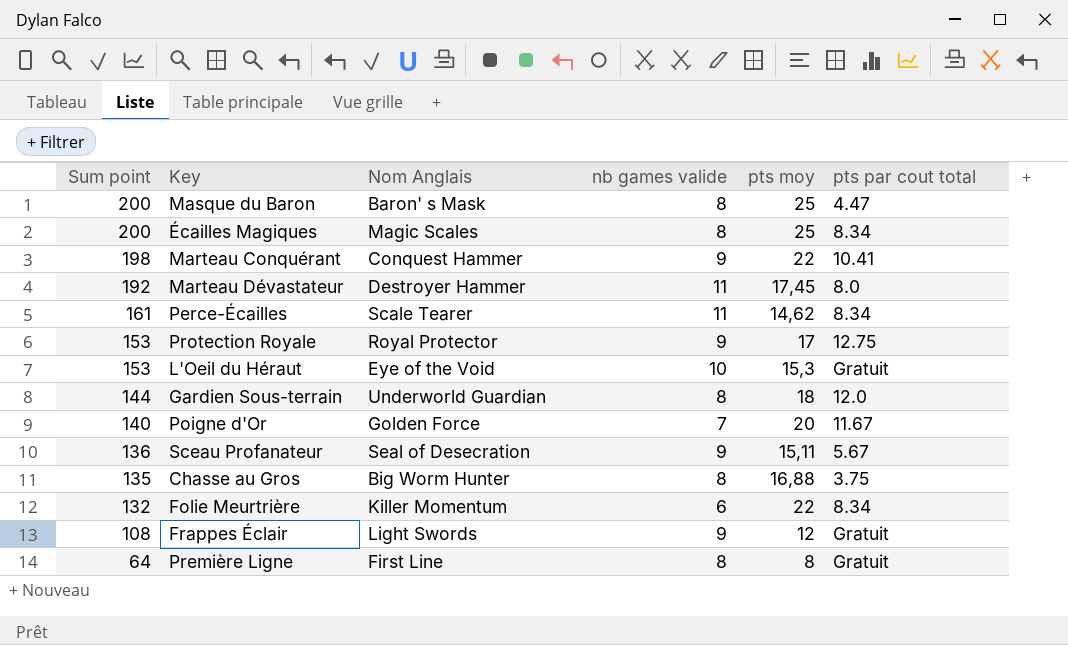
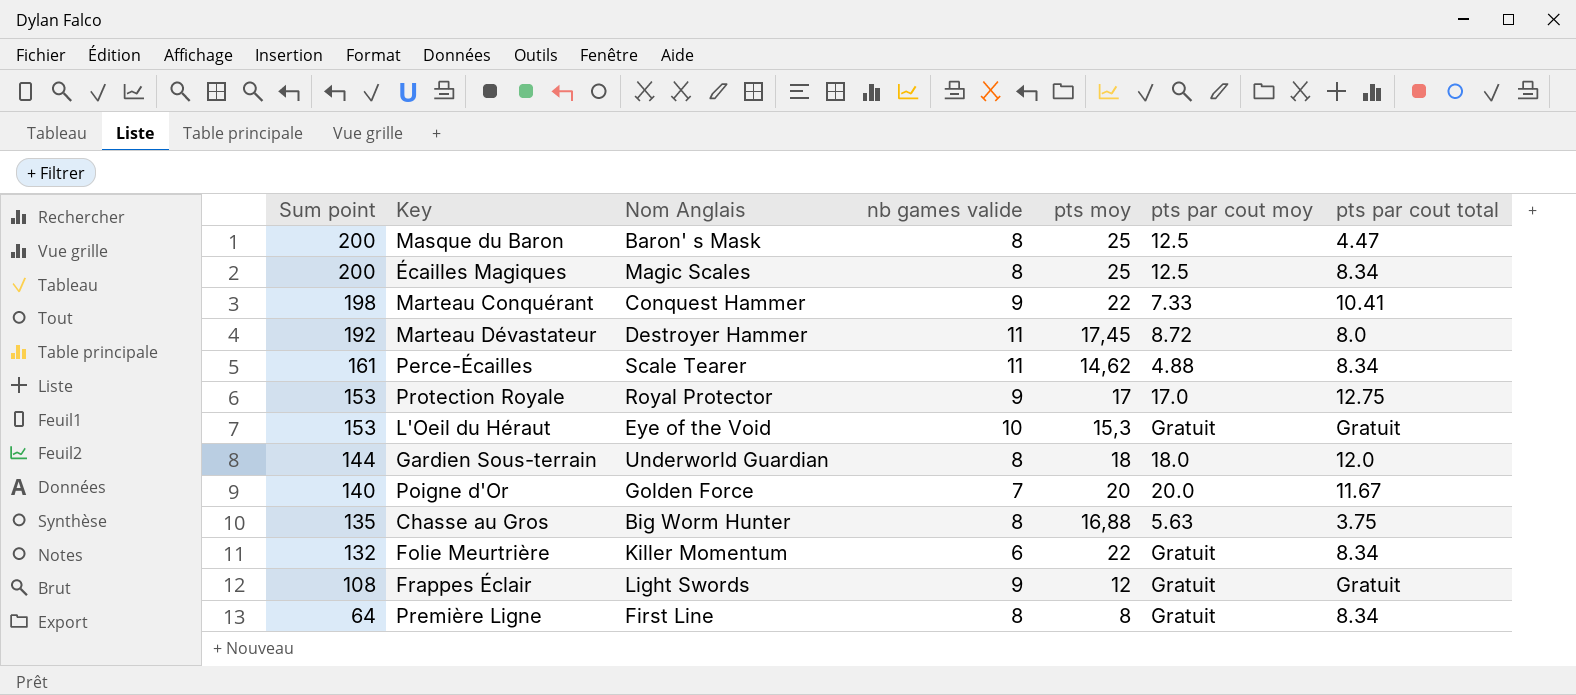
column pts par cout moy | position: none -> 6
row Sceau Profanateur: 136 | Seal of Desecration | 9 | 15,11 | 5.67 -> none
Première Ligne | pts par cout total: Gratuit -> 8.34

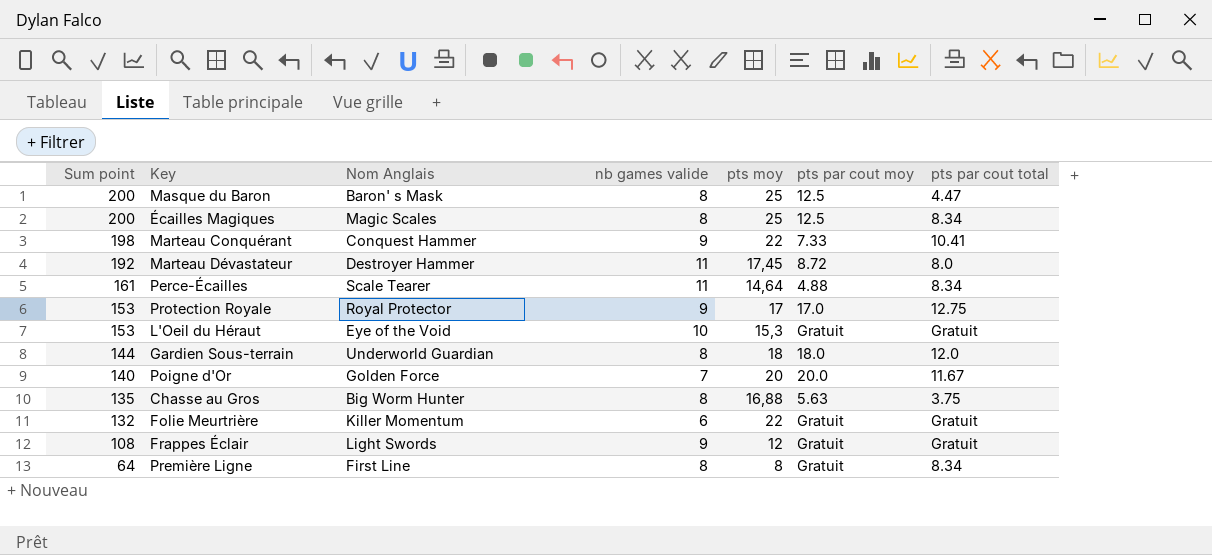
Perce-Écailles | pts moy: 14,62 -> 14,64
Folie Meurtrière | pts par cout total: 8.34 -> Gratuit

